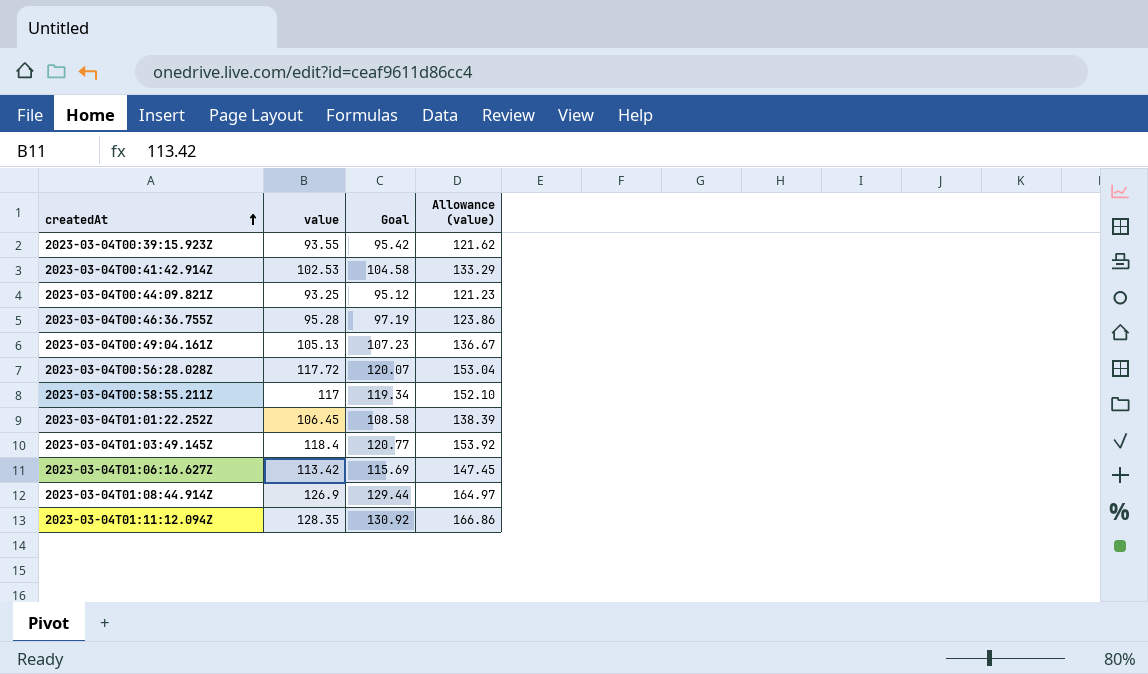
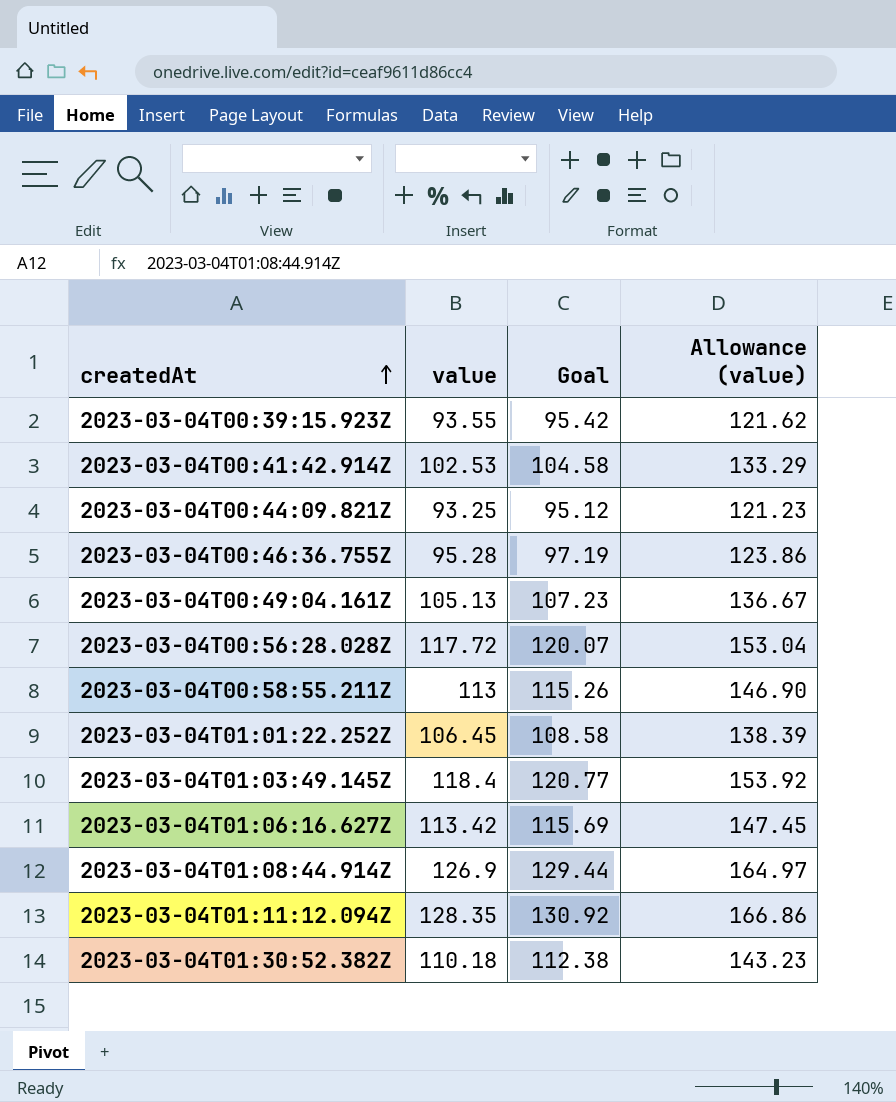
2023-03-04T00:58:55.211Z | value: 117 -> 113
2023-03-04T00:58:55.211Z | Goal: 119.34 -> 115.26
2023-03-04T00:58:55.211Z | Allowance (value): 152.10 -> 146.90
row 2023-03-04T01:30:52.382Z: none -> 110.18 | 112.38 | 143.23

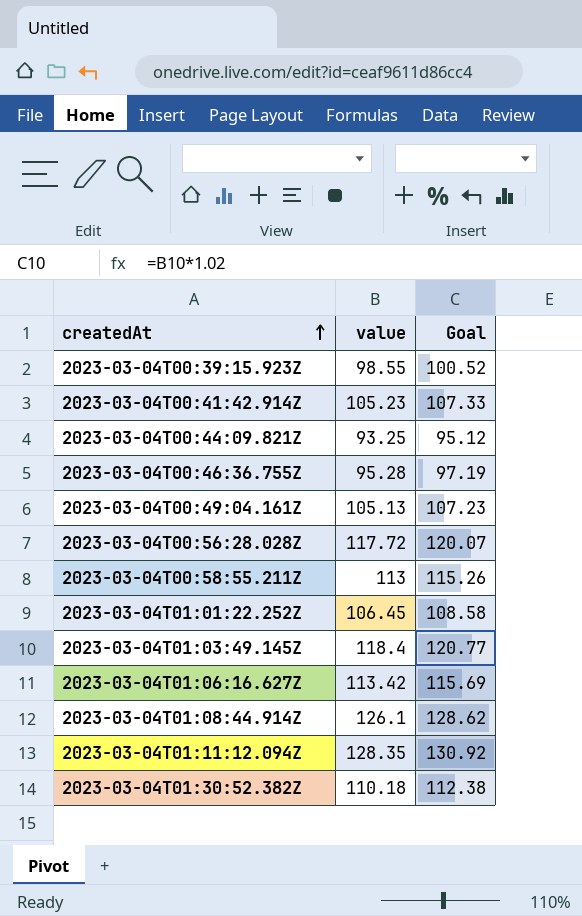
column Allowance (value) | formula: [value] * 1.3 -> none
2023-03-04T00:39:15.923Z | value: 93.55 -> 98.55
2023-03-04T00:39:15.923Z | Goal: 95.42 -> 100.52
2023-03-04T00:41:42.914Z | value: 102.53 -> 105.23
2023-03-04T00:41:42.914Z | Goal: 104.58 -> 107.33
2023-03-04T01:08:44.914Z | value: 126.9 -> 126.1
2023-03-04T01:08:44.914Z | Goal: 129.44 -> 128.62

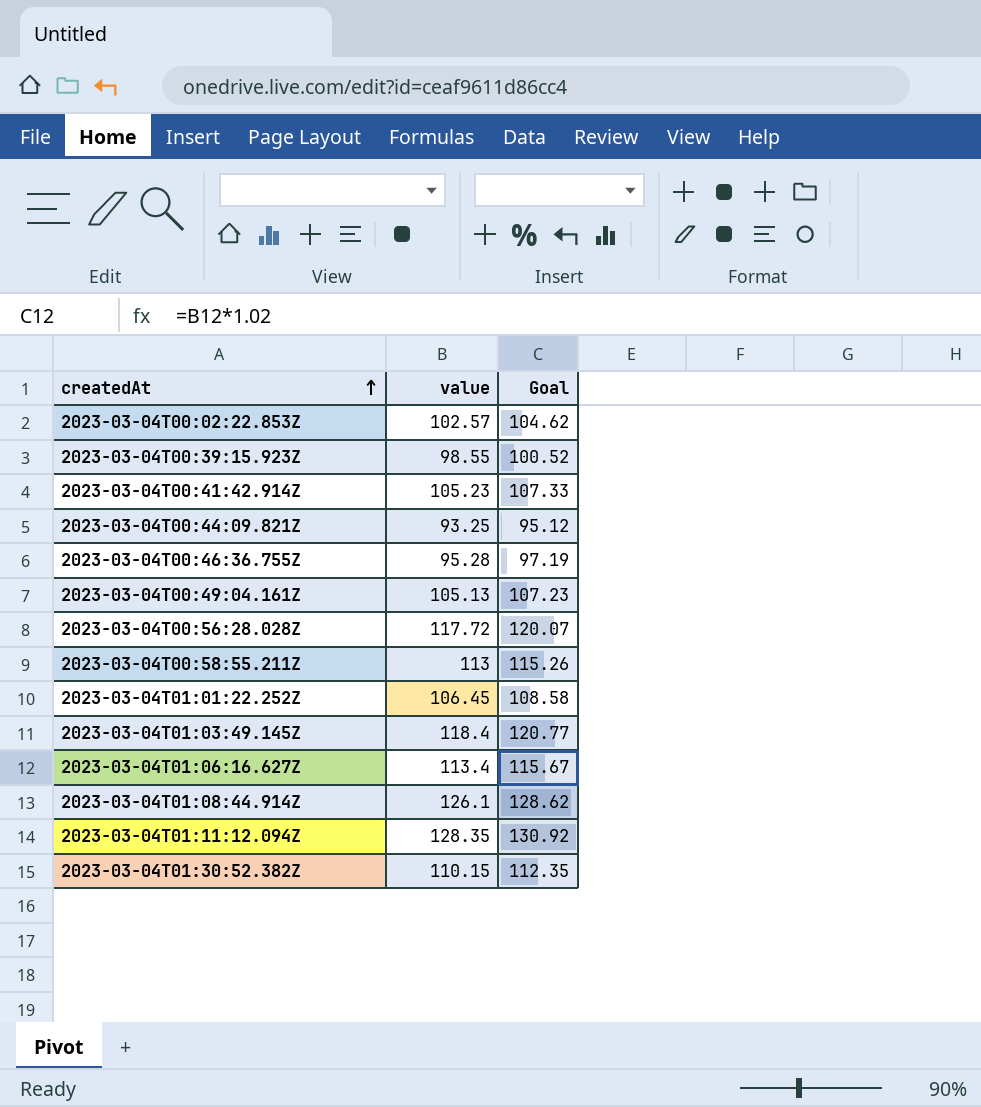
row 2023-03-04T00:02:22.853Z: none -> 102.57 | 104.62
2023-03-04T01:06:16.627Z | value: 113.42 -> 113.4
2023-03-04T01:06:16.627Z | Goal: 115.69 -> 115.67
2023-03-04T01:30:52.382Z | value: 110.18 -> 110.15
2023-03-04T01:30:52.382Z | Goal: 112.38 -> 112.35

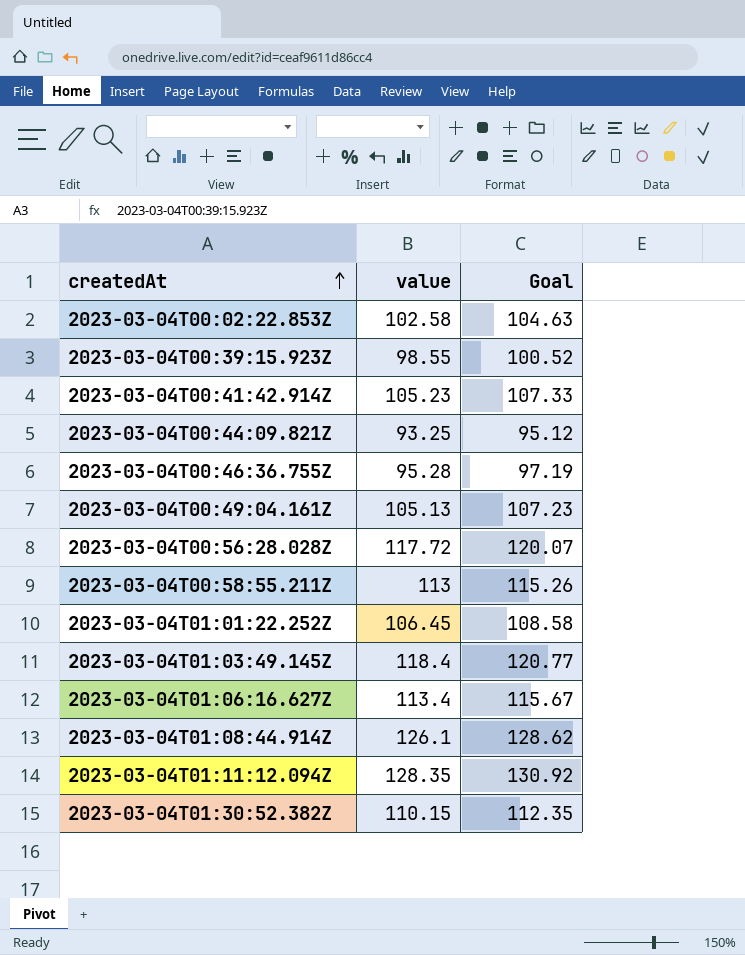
2023-03-04T00:02:22.853Z | value: 102.57 -> 102.58
2023-03-04T00:02:22.853Z | Goal: 104.62 -> 104.63

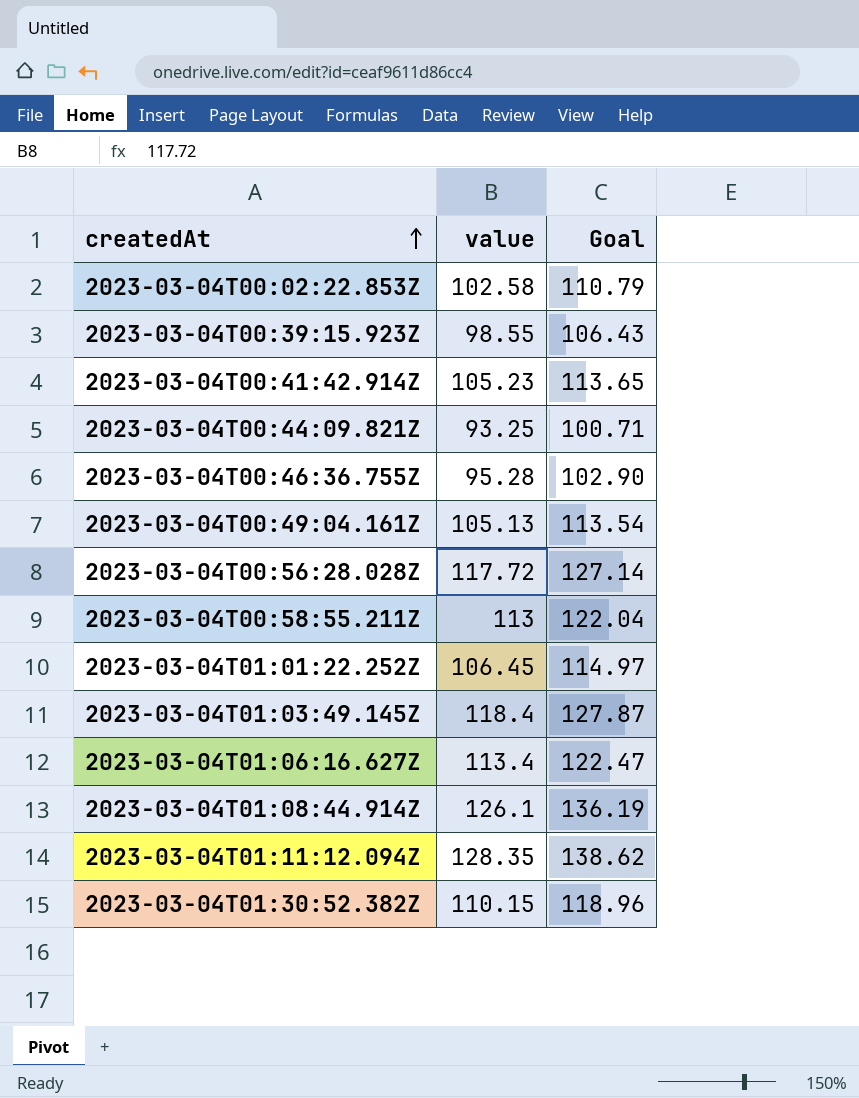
column Goal | formula: [value] * 1.02 -> [value] * 1.08

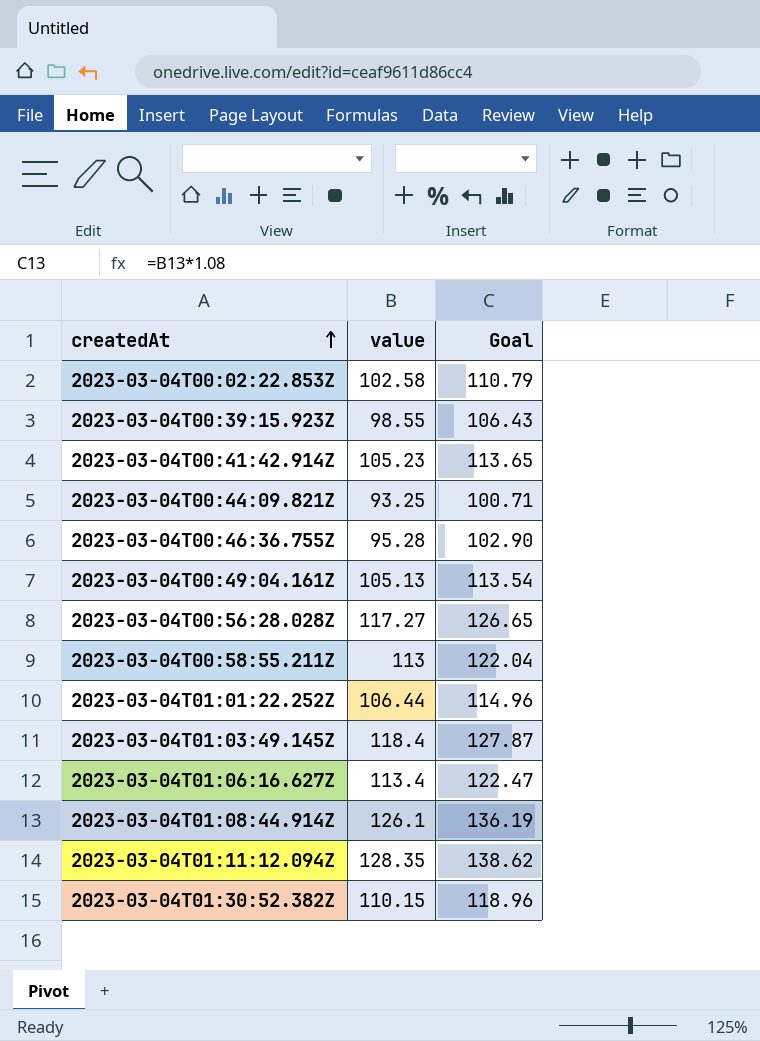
2023-03-04T00:56:28.028Z | value: 117.72 -> 117.27
2023-03-04T00:56:28.028Z | Goal: 127.14 -> 126.65
2023-03-04T01:01:22.252Z | value: 106.45 -> 106.44
2023-03-04T01:01:22.252Z | Goal: 114.97 -> 114.96

